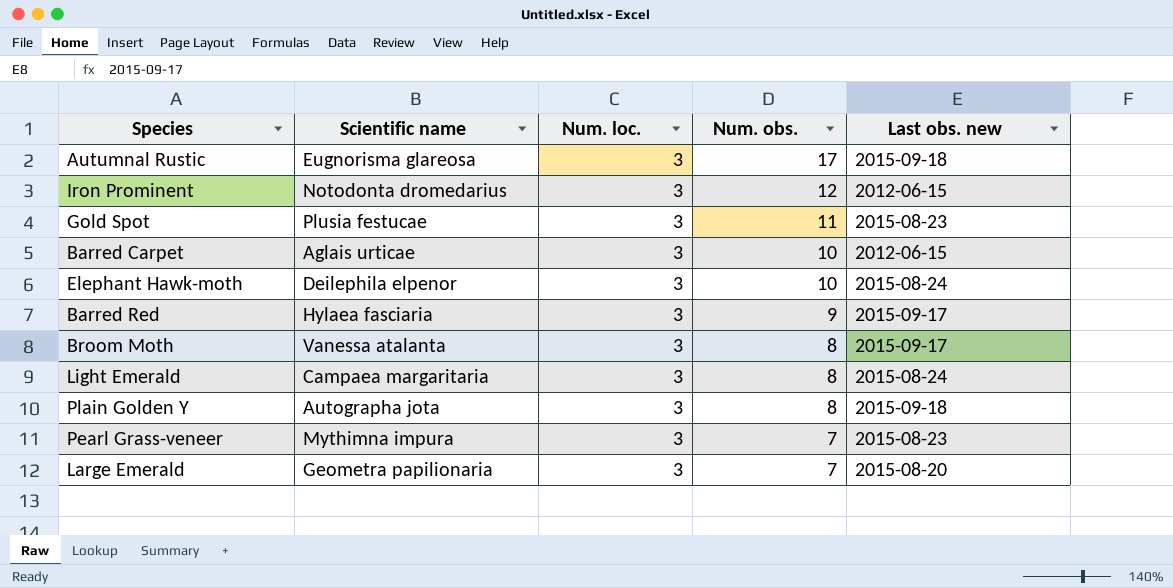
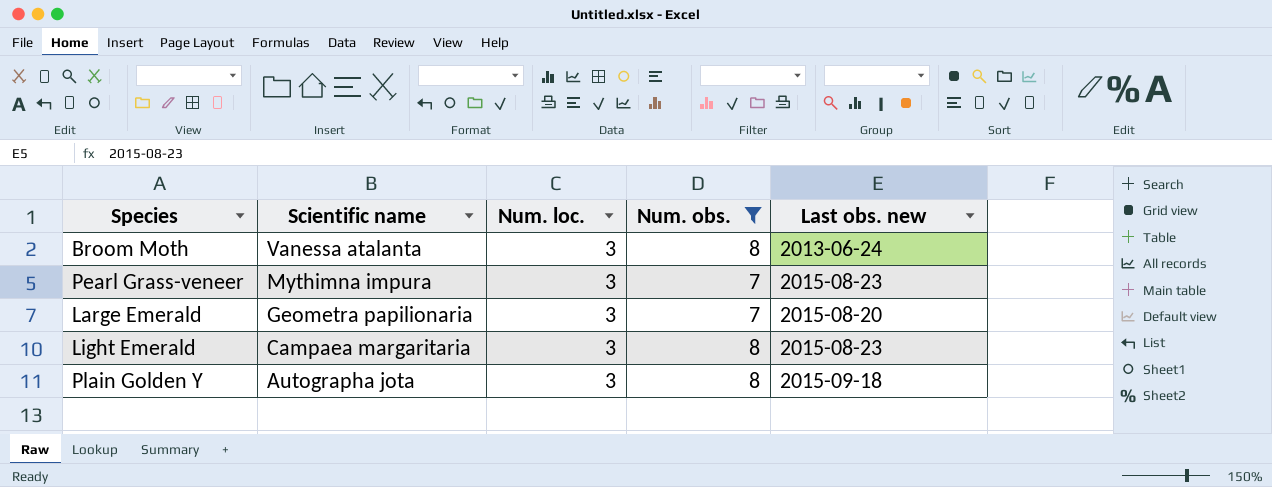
filter: none -> Num. obs. <= 8
row order: Num. obs. descending -> Scientific name descending
Broom Moth | Last obs. new: 2015-09-17 -> 2013-06-24
Light Emerald | Last obs. new: 2015-08-24 -> 2015-08-23

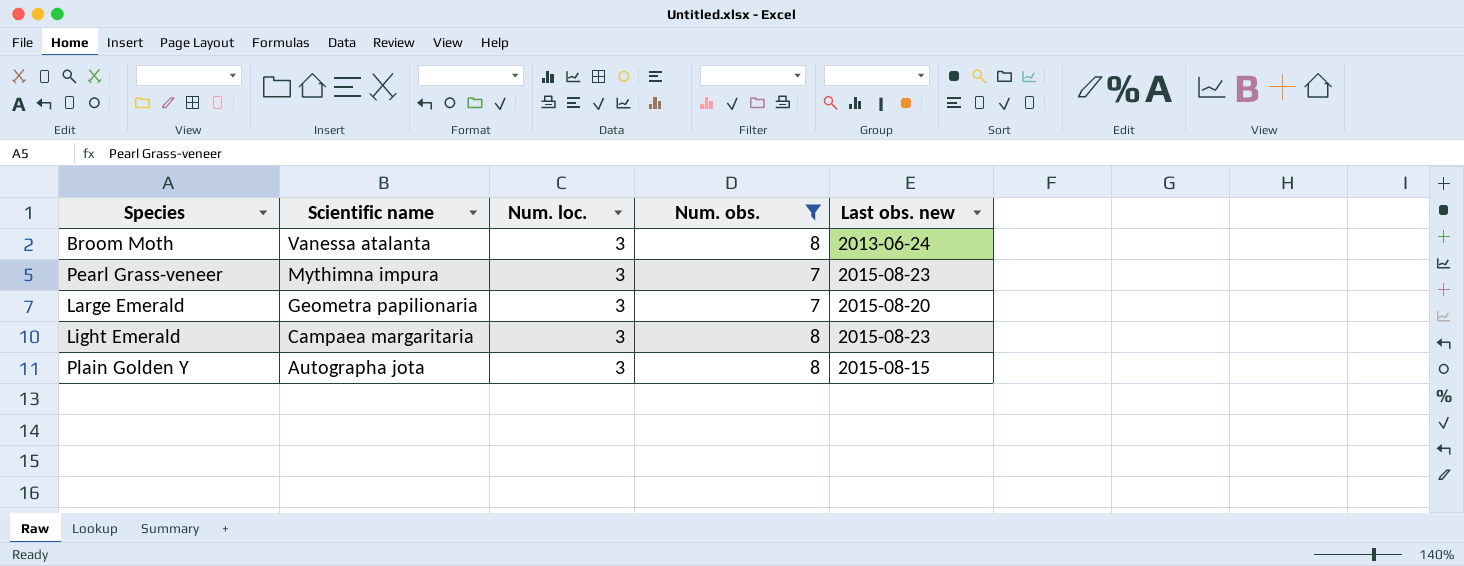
Plain Golden Y | Last obs. new: 2015-09-18 -> 2015-08-15

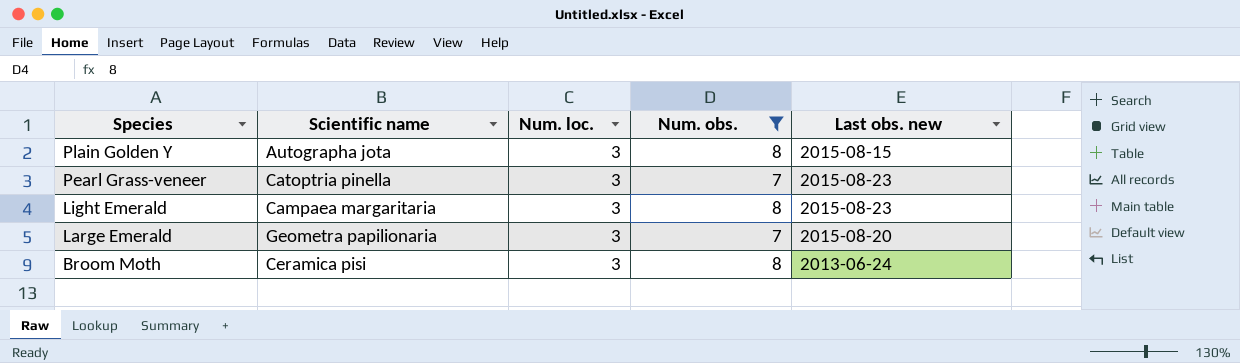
row order: Scientific name descending -> Species descending
Pearl Grass-veneer | Scientific name: Mythimna impura -> Catoptria pinella
Broom Moth | Scientific name: Vanessa atalanta -> Ceramica pisi

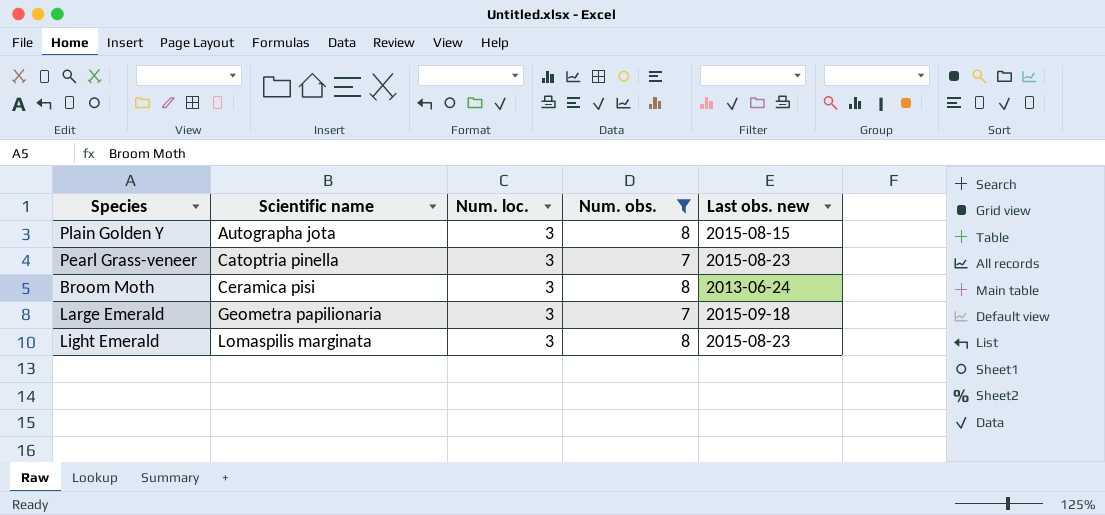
row order: Species descending -> Scientific name ascending
Large Emerald | Last obs. new: 2015-08-20 -> 2015-09-18
Light Emerald | Scientific name: Campaea margaritaria -> Lomaspilis marginata

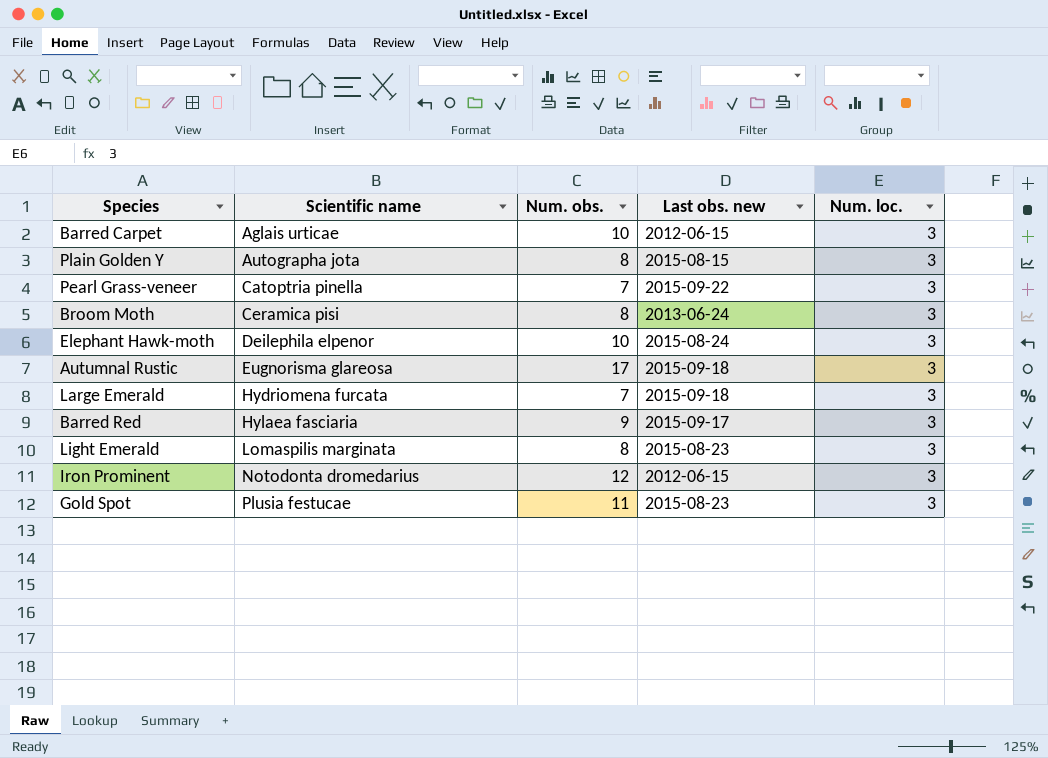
filter: Num. obs. <= 8 -> none
column Num. loc. | position: 3 -> 5
Pearl Grass-veneer | Last obs. new: 2015-08-23 -> 2015-09-22
Large Emerald | Scientific name: Geometra papilionaria -> Hydriomena furcata

